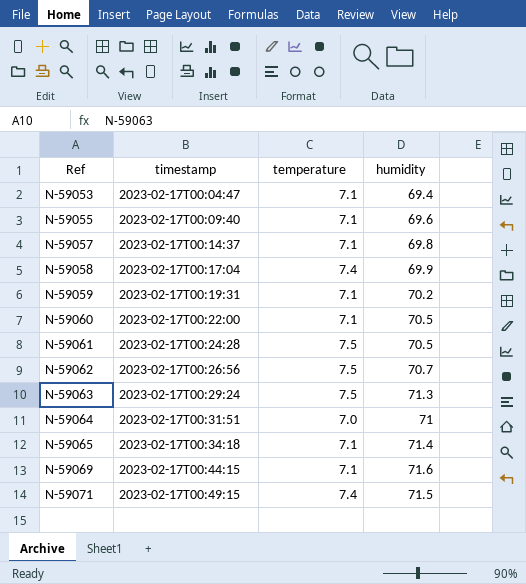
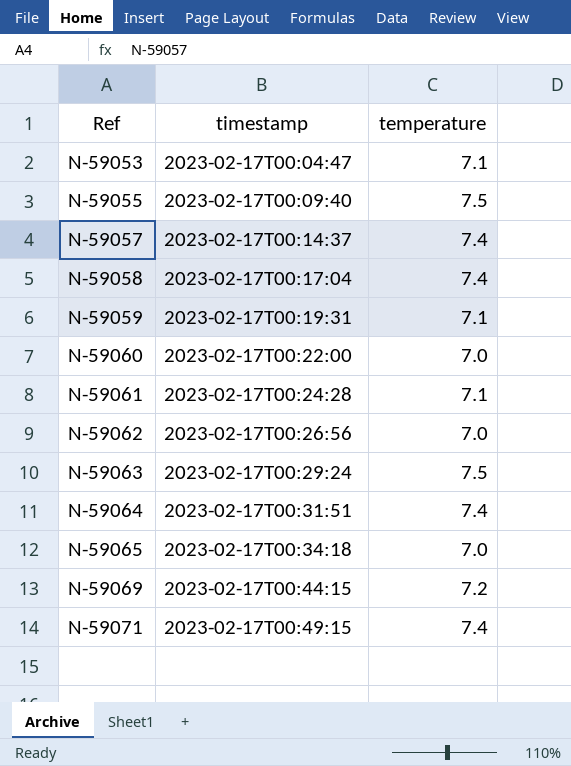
column humidity | position: 4 -> none
N-59055 | temperature: 7.1 -> 7.5
N-59057 | temperature: 7.1 -> 7.4
N-59060 | temperature: 7.1 -> 7.0
N-59061 | temperature: 7.5 -> 7.1
N-59062 | temperature: 7.5 -> 7.0
N-59064 | temperature: 7.0 -> 7.4
N-59065 | temperature: 7.1 -> 7.0
N-59069 | temperature: 7.1 -> 7.2

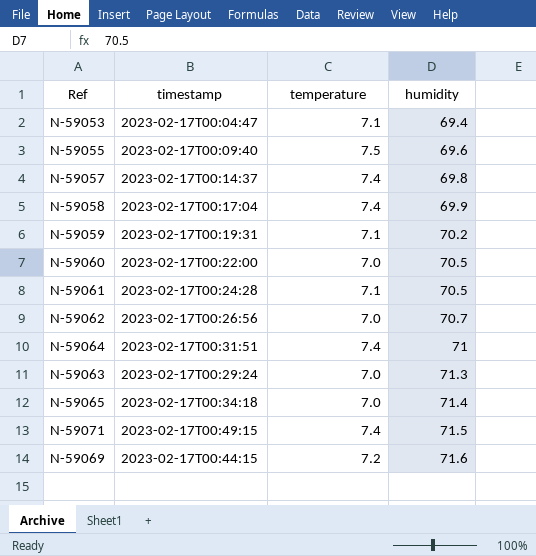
row order: Ref ascending -> humidity ascending
column humidity | position: none -> 4
N-59063 | temperature: 7.5 -> 7.0

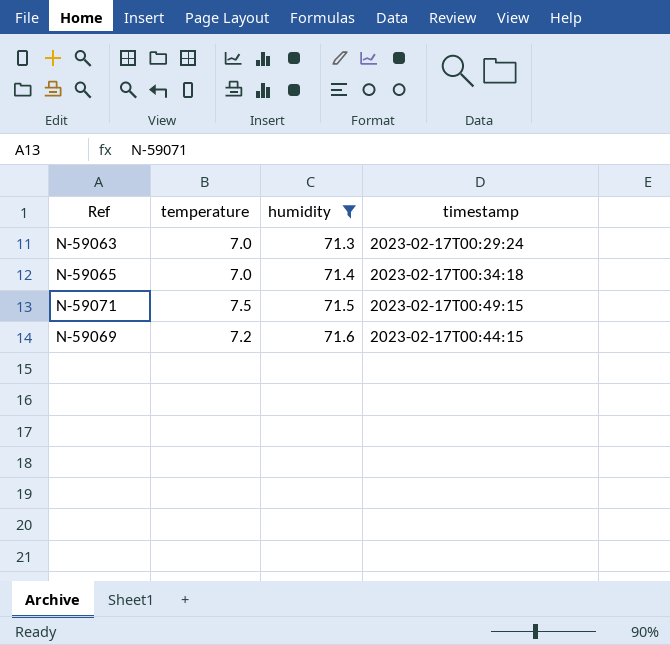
filter: none -> humidity >= 71.3
column timestamp | position: 2 -> 4
N-59071 | temperature: 7.4 -> 7.5

